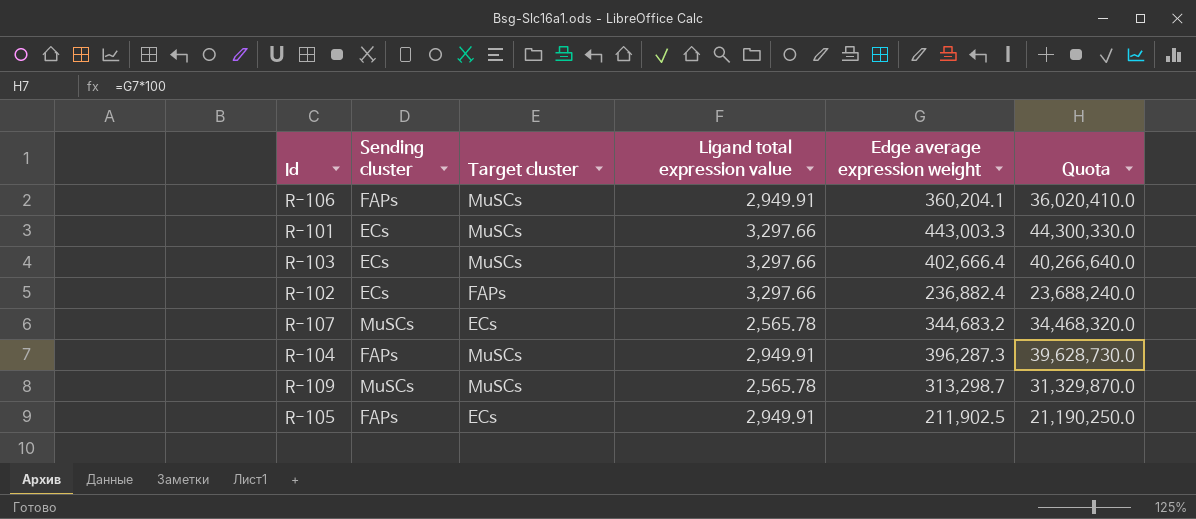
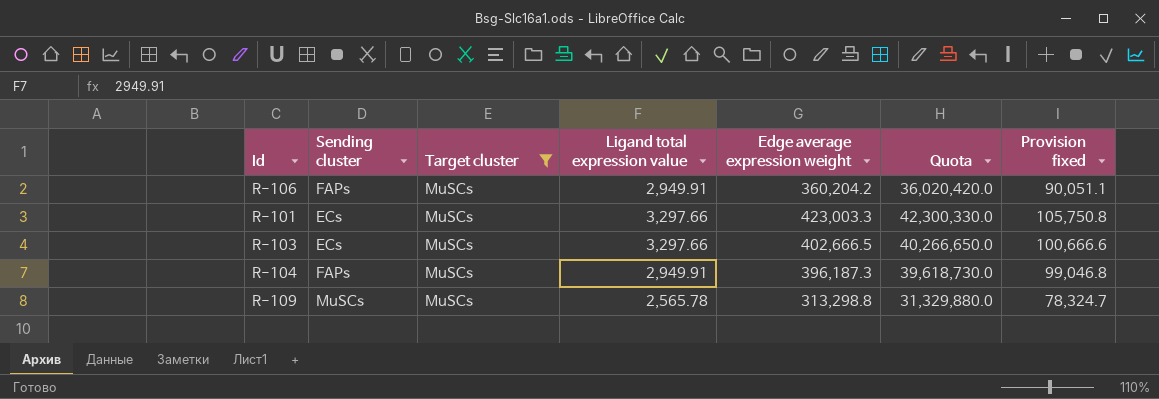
filter: none -> Target cluster = MuSCs
column Provision fixed | formula: none -> [Edge average expression weight] * 0.25
R-106 | Edge average expression weight: 360,204.1 -> 360,204.2
R-106 | Quota: 36,020,410.0 -> 36,020,420.0
R-101 | Edge average expression weight: 443,003.3 -> 423,003.3
R-101 | Quota: 44,300,330.0 -> 42,300,330.0
R-103 | Edge average expression weight: 402,666.4 -> 402,666.5
R-103 | Quota: 40,266,640.0 -> 40,266,650.0
R-104 | Edge average expression weight: 396,287.3 -> 396,187.3
R-104 | Quota: 39,628,730.0 -> 39,618,730.0
R-109 | Edge average expression weight: 313,298.7 -> 313,298.8
R-109 | Quota: 31,329,870.0 -> 31,329,880.0

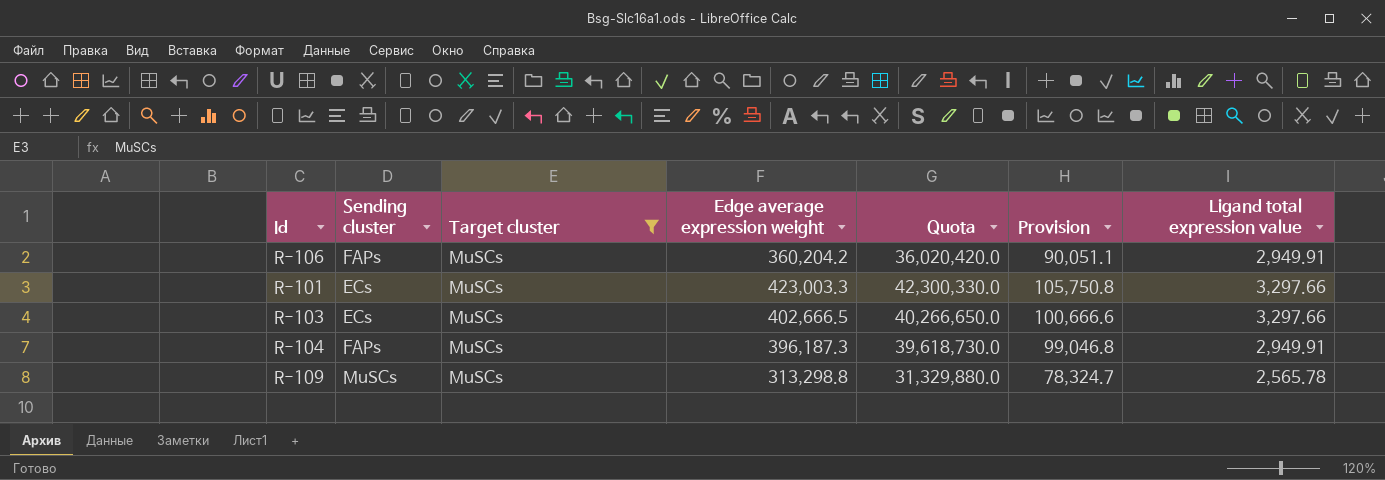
column name: Provision fixed -> Provision
column Ligand total expression value | position: 4 -> 7

